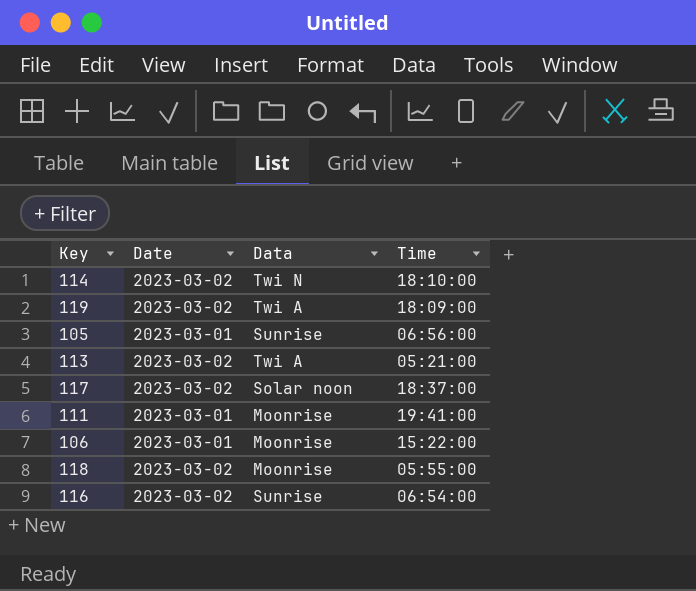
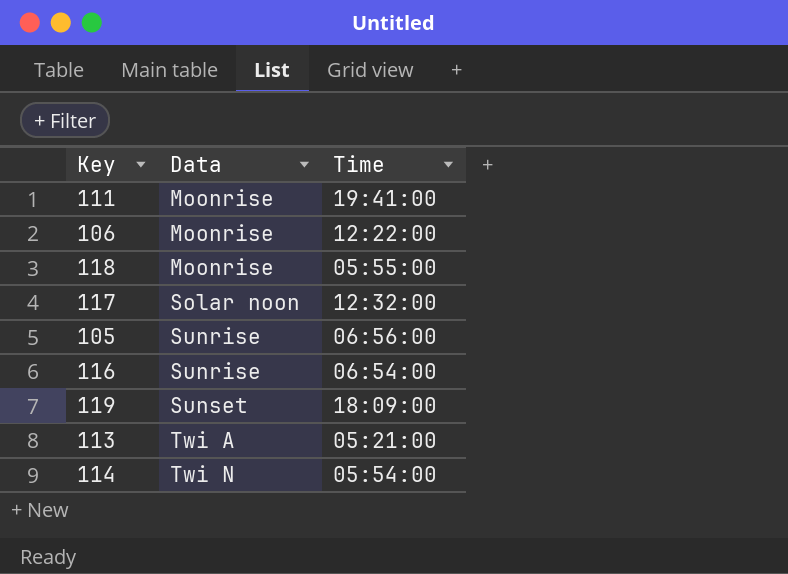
row order: none -> Data ascending
column Date | position: 2 -> none
106 | Time: 15:22:00 -> 12:22:00
117 | Time: 18:37:00 -> 12:32:00
119 | Data: Twi A -> Sunset
114 | Time: 18:10:00 -> 05:54:00

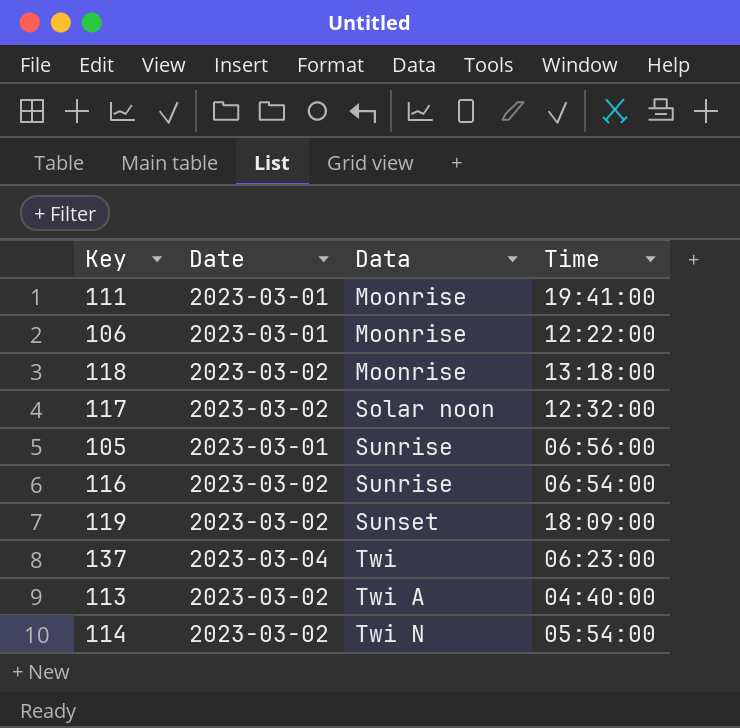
column Date | position: none -> 2
118 | Time: 05:55:00 -> 13:18:00
row 137: none -> 2023-03-04 | Twi | 06:23:00
113 | Time: 05:21:00 -> 04:40:00

